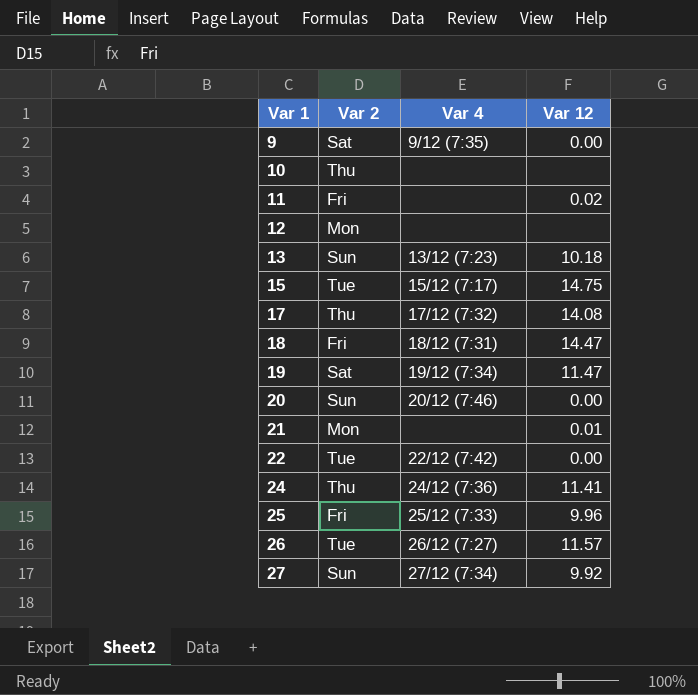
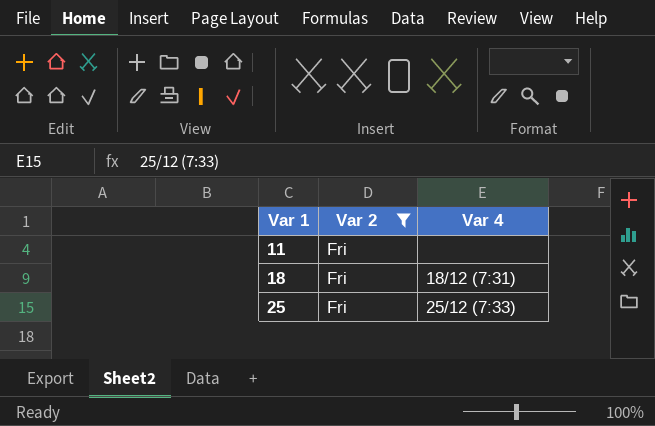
filter: none -> Var 2 = Fri
column Var 12 | position: 4 -> none

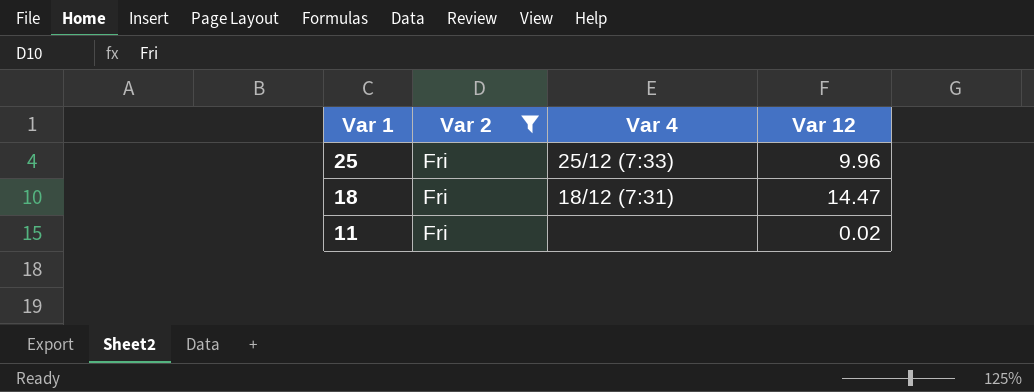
row order: Var 1 ascending -> Var 1 descending
column Var 12 | position: none -> 4

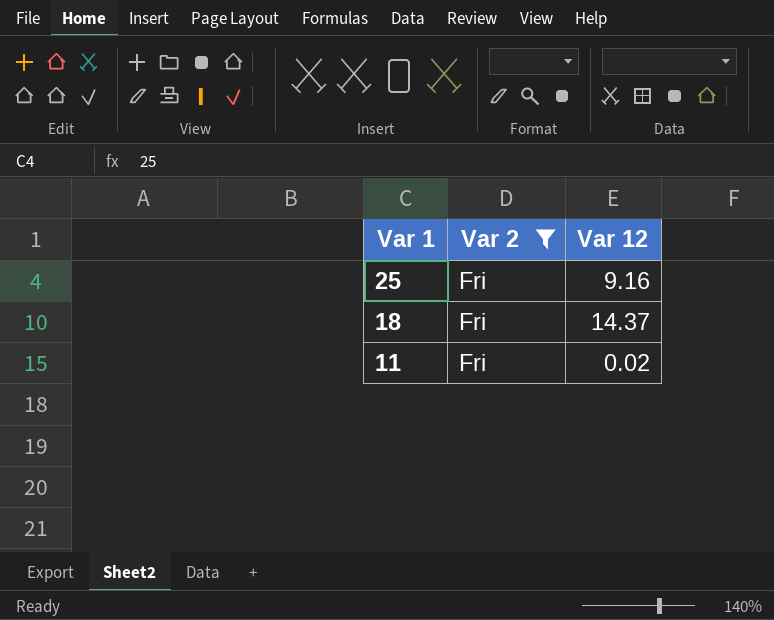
column Var 4 | position: 3 -> none
25 | Var 12: 9.96 -> 9.16
18 | Var 12: 14.47 -> 14.37

